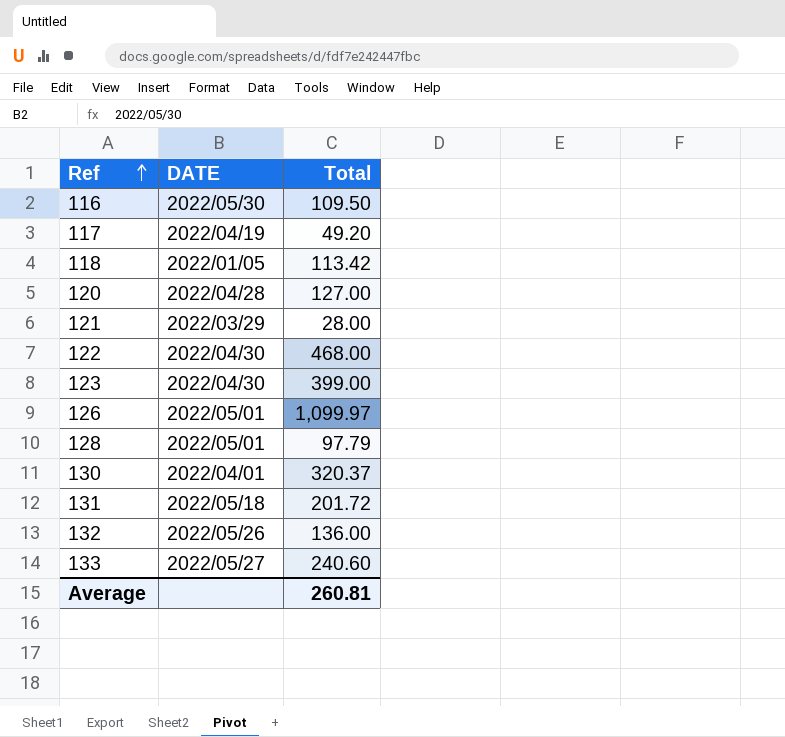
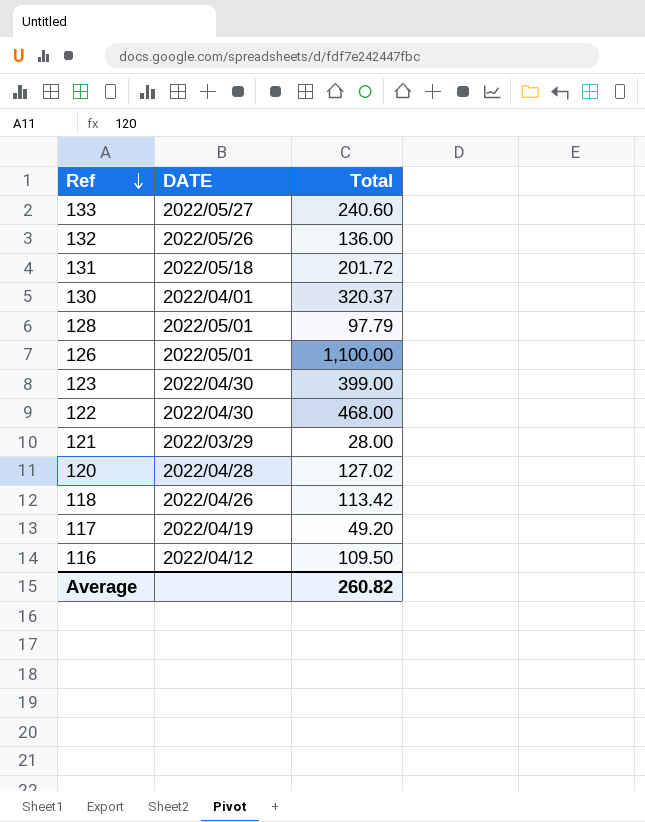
row order: Ref ascending -> Ref descending
126 | Total: 1,099.97 -> 1,100.00
120 | Total: 127.00 -> 127.02
118 | DATE: 2022/01/05 -> 2022/04/26
116 | DATE: 2022/05/30 -> 2022/04/12
Average | Total: 260.81 -> 260.82

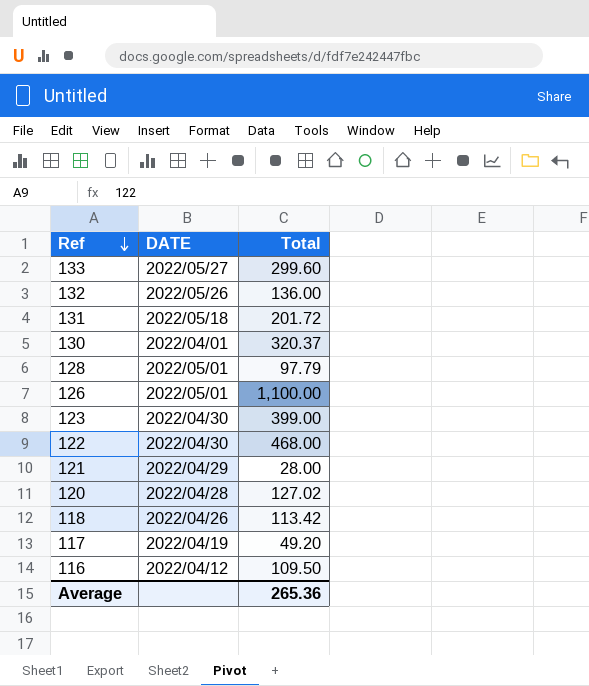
133 | Total: 240.60 -> 299.60
121 | DATE: 2022/03/29 -> 2022/04/29
Average | Total: 260.82 -> 265.36

